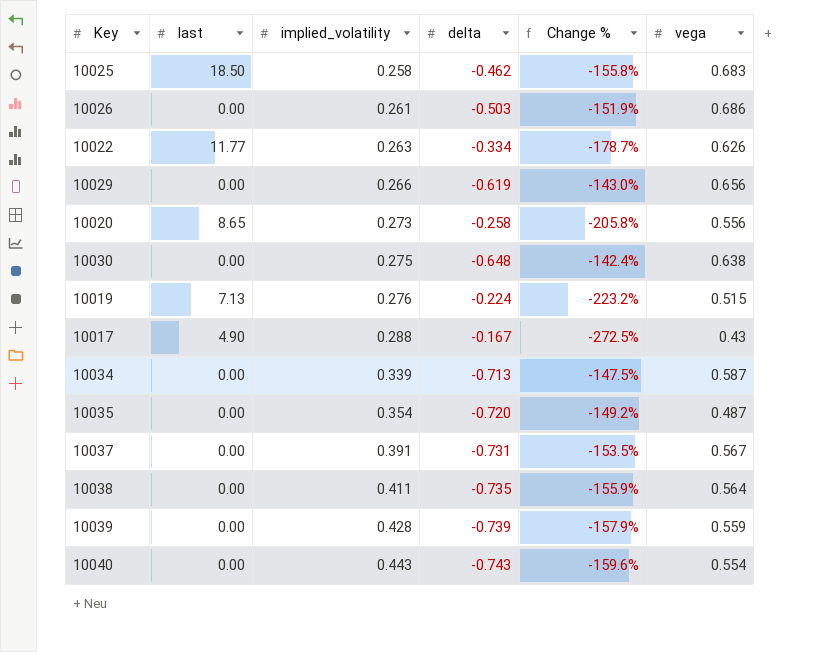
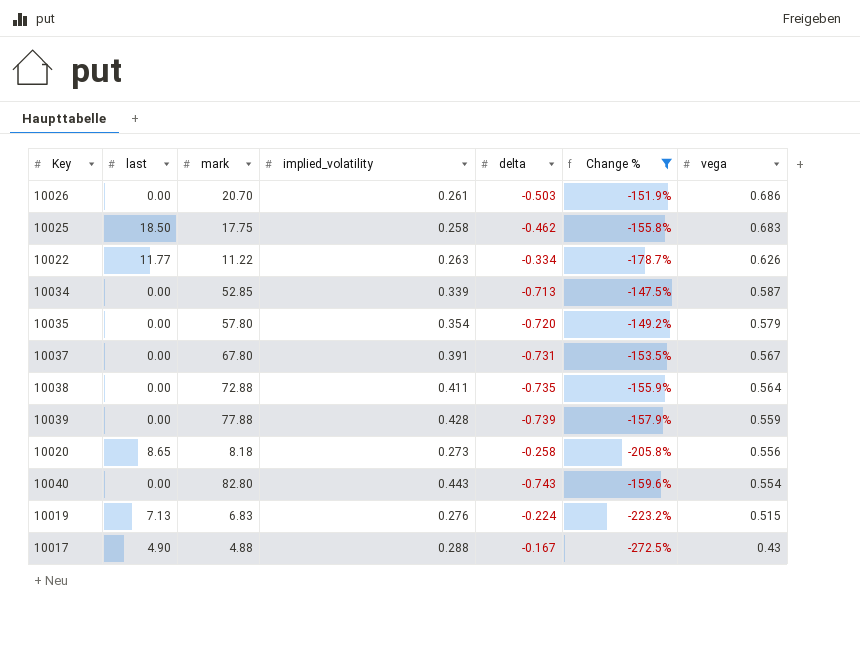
filter: none -> Change % <= -147.5%
row order: implied_volatility ascending -> vega descending
column mark | position: none -> 3
10035 | vega: 0.487 -> 0.579

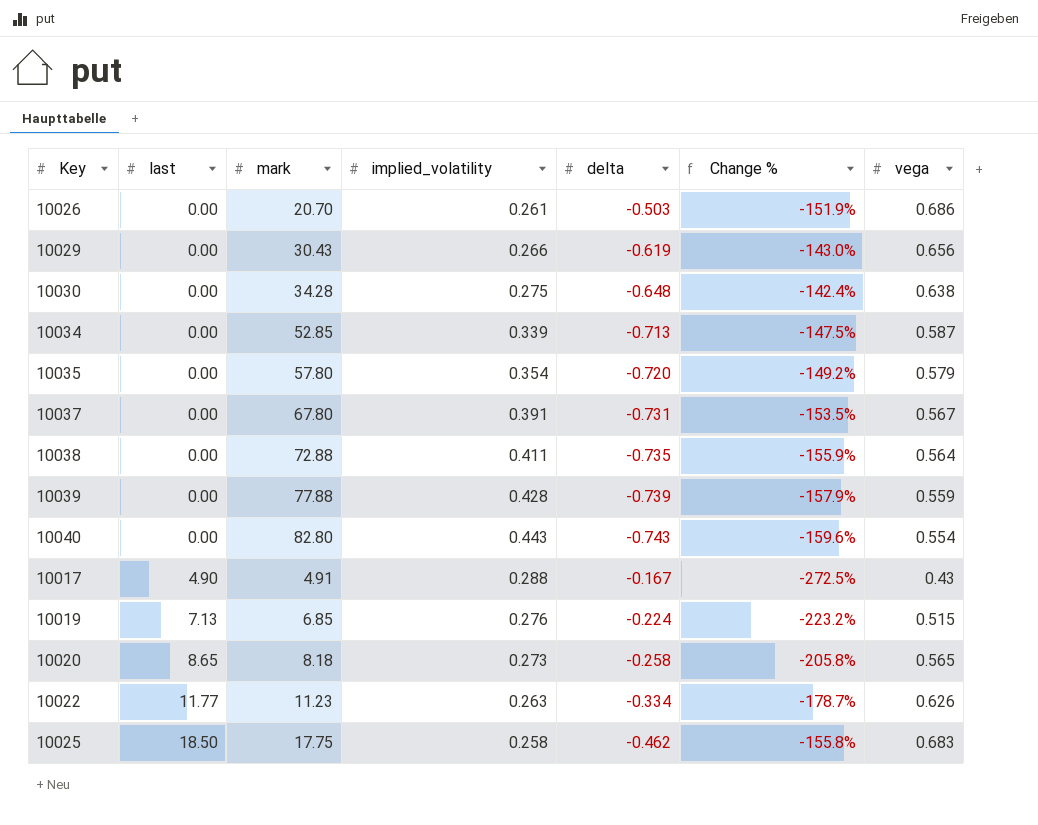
filter: Change % <= -147.5% -> none
row order: vega descending -> last ascending
10017 | mark: 4.88 -> 4.91
10019 | mark: 6.83 -> 6.85
10020 | vega: 0.556 -> 0.565
10022 | mark: 11.22 -> 11.23

